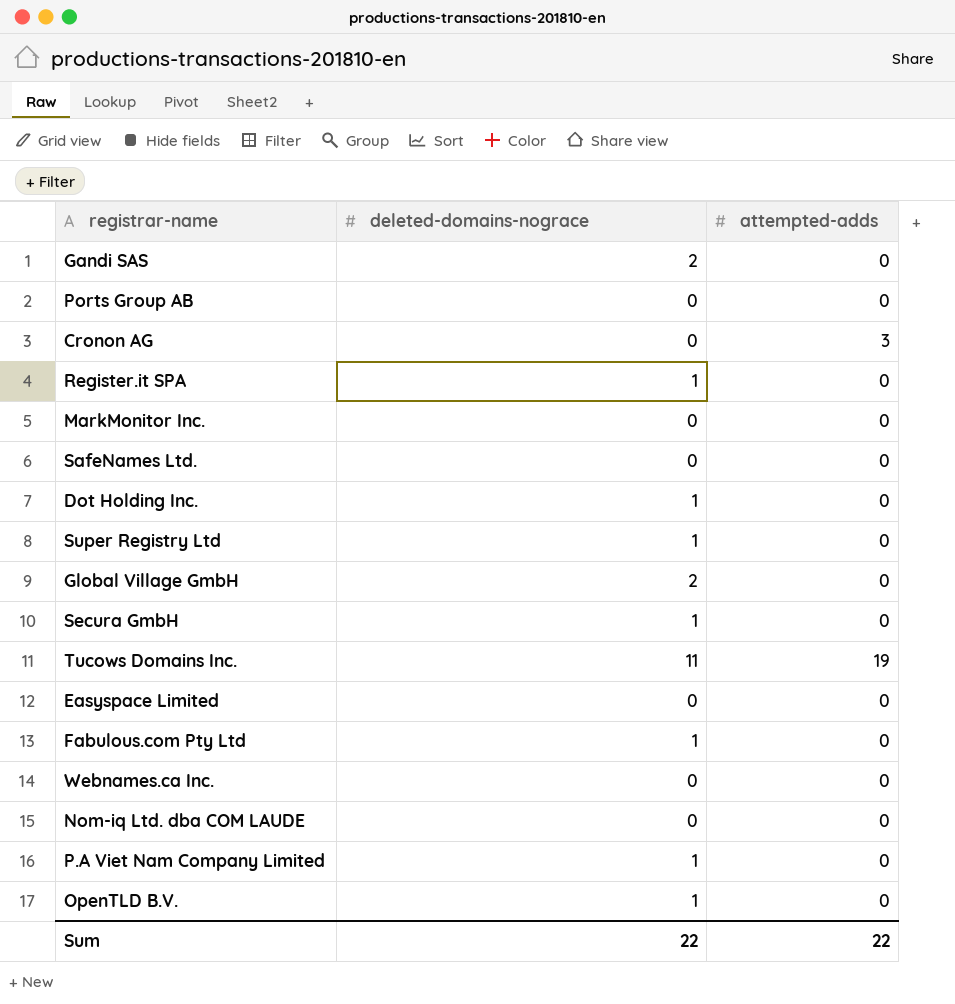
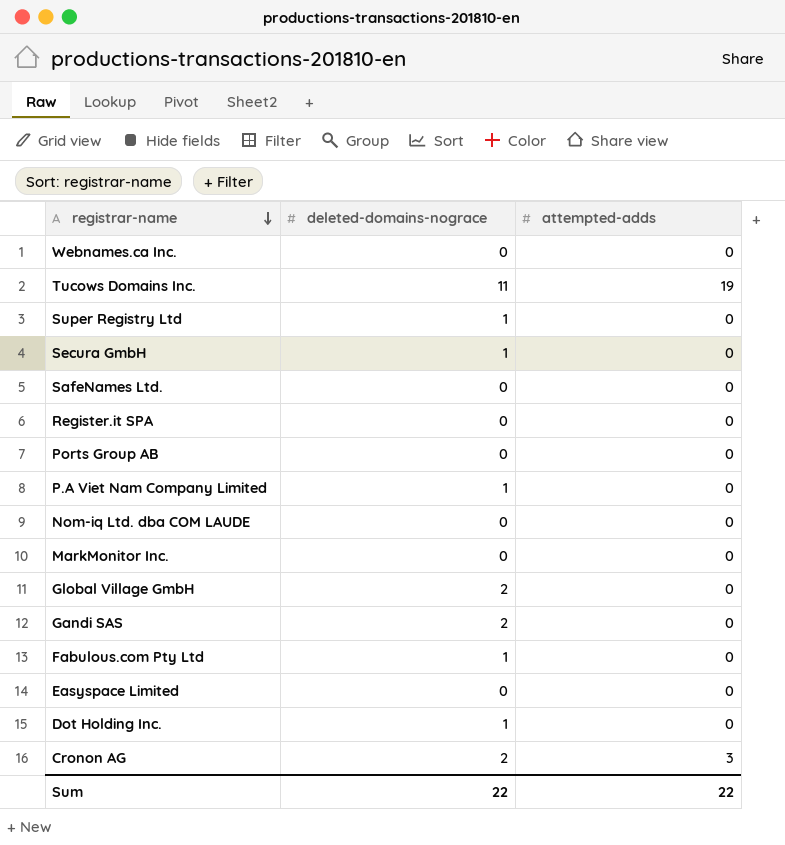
row order: none -> registrar-name descending
row OpenTLD B.V.: 1 | 0 -> none
Register.it SPA | deleted-domains-nograce: 1 -> 0
Cronon AG | deleted-domains-nograce: 0 -> 2

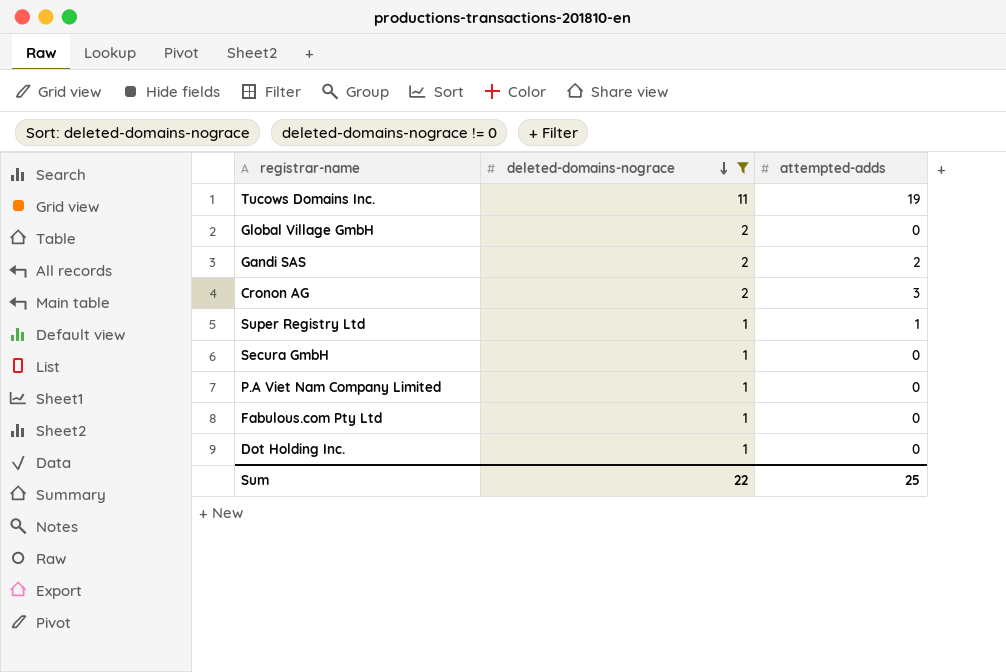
filter: none -> deleted-domains-nograce != 0
row order: registrar-name descending -> deleted-domains-nograce descending
Gandi SAS | attempted-adds: 0 -> 2
Super Registry Ltd | attempted-adds: 0 -> 1
Sum | attempted-adds: 22 -> 25

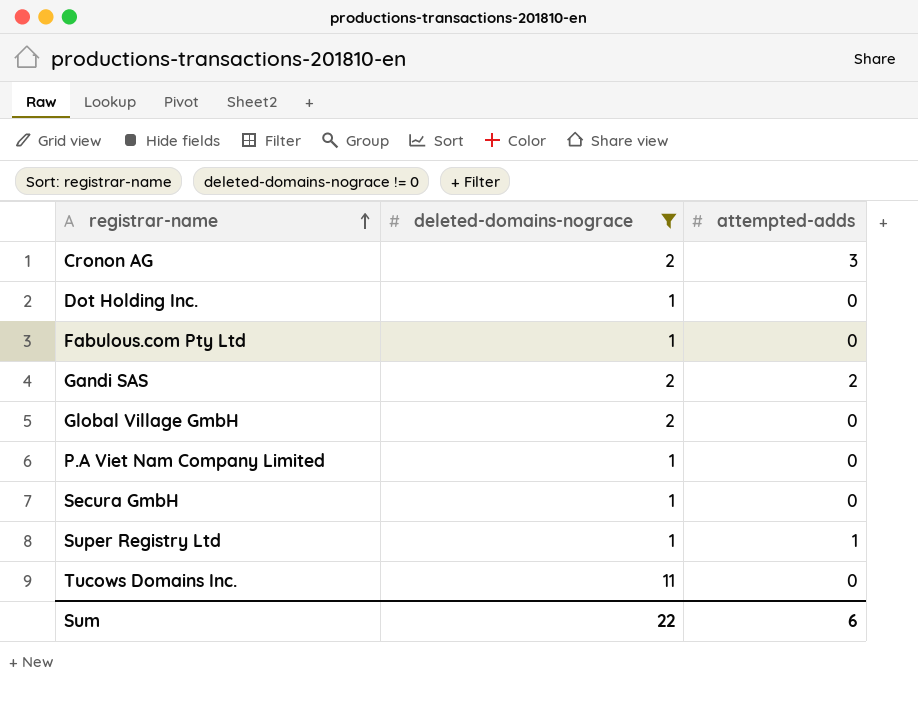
row order: deleted-domains-nograce descending -> registrar-name ascending
Tucows Domains Inc. | attempted-adds: 19 -> 0
Sum | attempted-adds: 25 -> 6

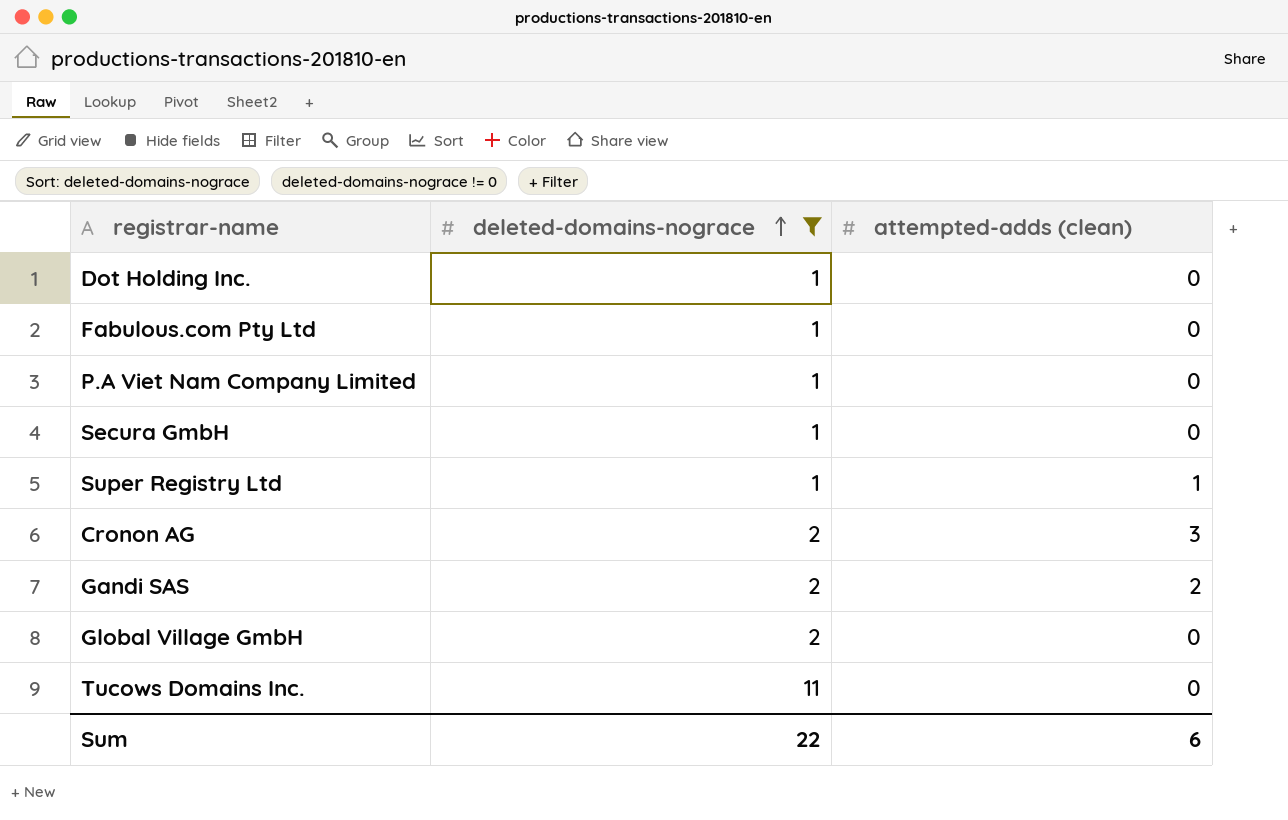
row order: registrar-name ascending -> deleted-domains-nograce ascending
column name: attempted-adds -> attempted-adds (clean)

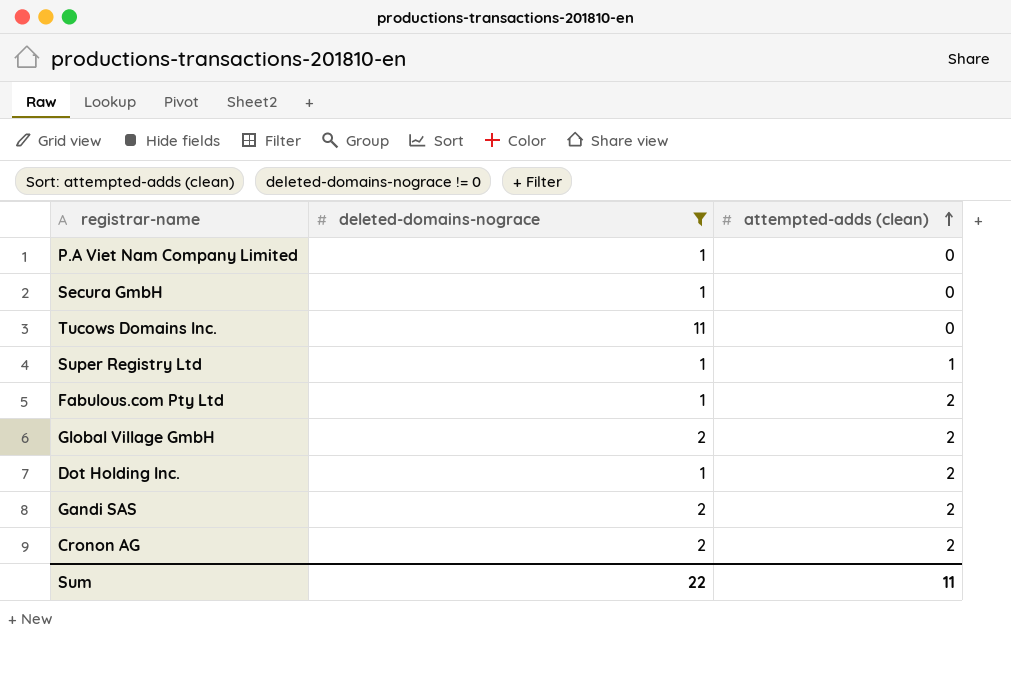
row order: deleted-domains-nograce ascending -> attempted-adds (clean) ascending
Fabulous.com Pty Ltd | attempted-adds (clean): 0 -> 2
Global Village GmbH | attempted-adds (clean): 0 -> 2
Dot Holding Inc. | attempted-adds (clean): 0 -> 2
Cronon AG | attempted-adds (clean): 3 -> 2
Sum | attempted-adds (clean): 6 -> 11

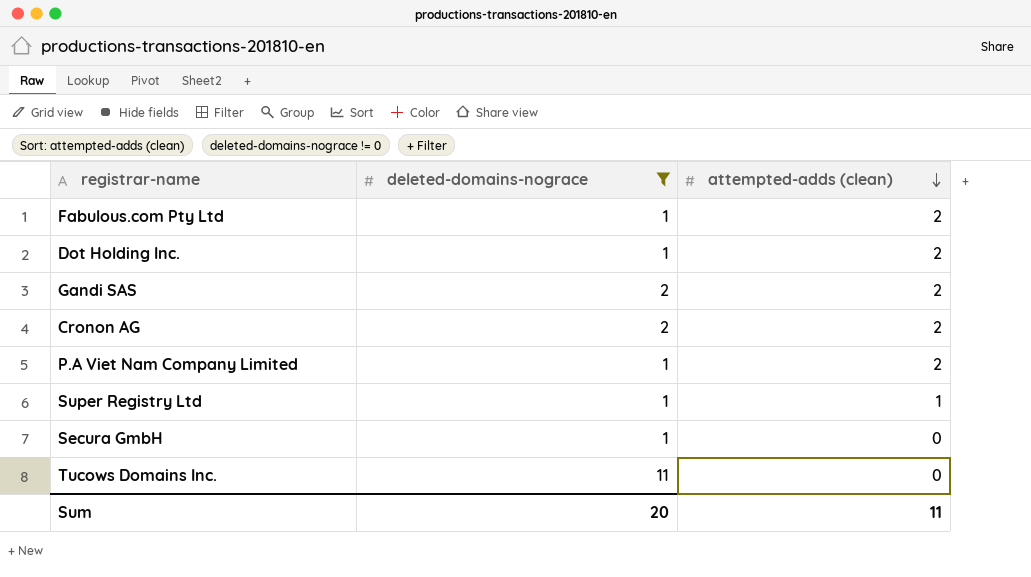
row order: attempted-adds (clean) ascending -> attempted-adds (clean) descending
row Global Village GmbH: 2 | 2 -> none
P.A Viet Nam Company Limited | attempted-adds (clean): 0 -> 2
Sum | deleted-domains-nograce: 22 -> 20

